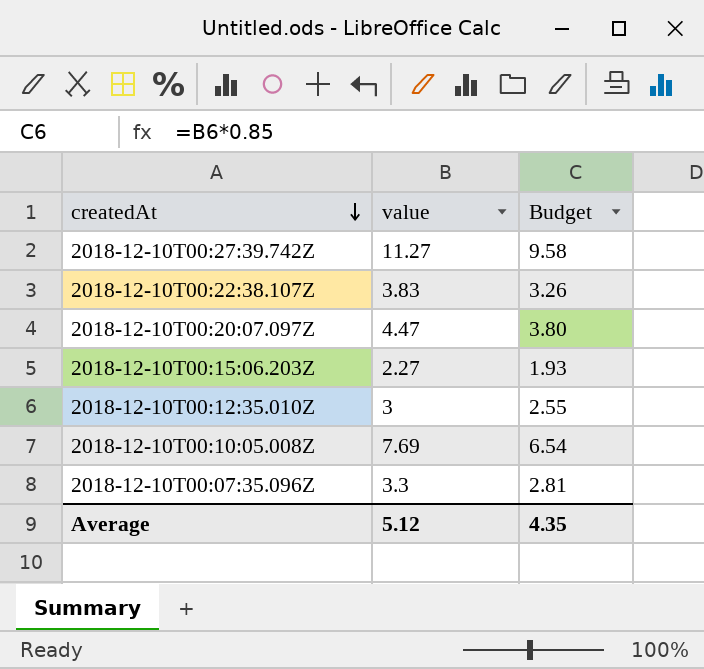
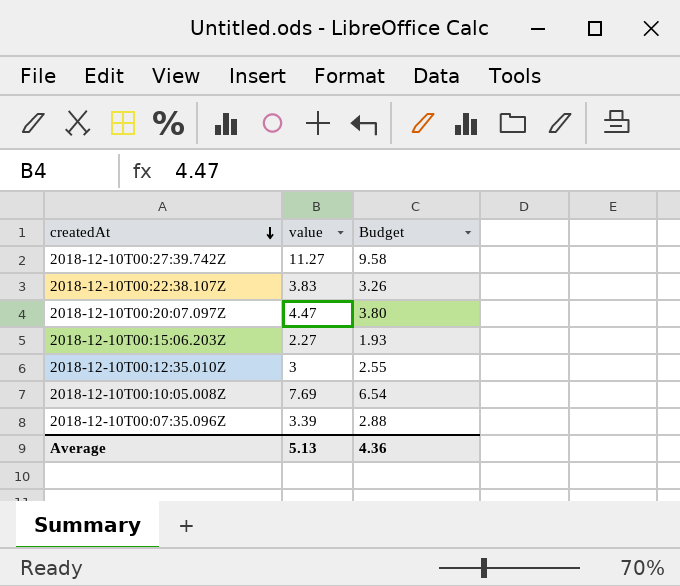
2018-12-10T00:07:35.096Z | value: 3.3 -> 3.39
2018-12-10T00:07:35.096Z | Budget: 2.81 -> 2.88
Average | value: 5.12 -> 5.13
Average | Budget: 4.35 -> 4.36

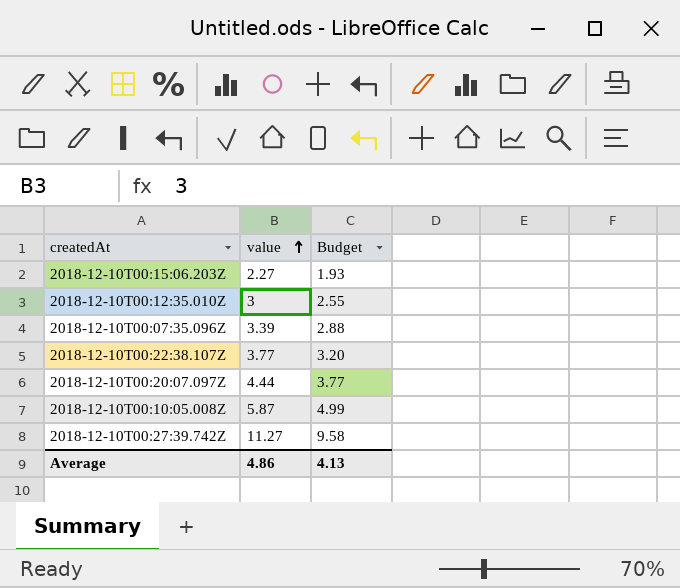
row order: createdAt descending -> value ascending
2018-12-10T00:22:38.107Z | value: 3.83 -> 3.77
2018-12-10T00:22:38.107Z | Budget: 3.26 -> 3.20
2018-12-10T00:20:07.097Z | value: 4.47 -> 4.44
2018-12-10T00:20:07.097Z | Budget: 3.80 -> 3.77
2018-12-10T00:10:05.008Z | value: 7.69 -> 5.87
2018-12-10T00:10:05.008Z | Budget: 6.54 -> 4.99
Average | value: 5.13 -> 4.86
Average | Budget: 4.36 -> 4.13

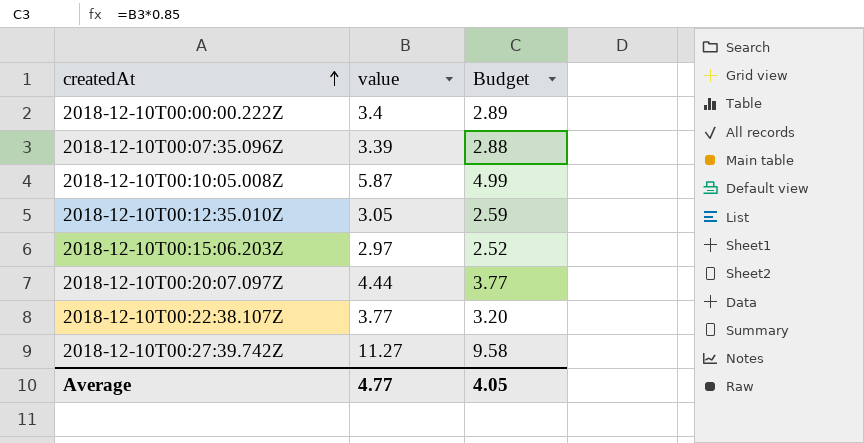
row order: value ascending -> createdAt ascending
row 2018-12-10T00:00:00.222Z: none -> 3.4 | 2.89
2018-12-10T00:12:35.010Z | value: 3 -> 3.05
2018-12-10T00:12:35.010Z | Budget: 2.55 -> 2.59
2018-12-10T00:15:06.203Z | value: 2.27 -> 2.97
2018-12-10T00:15:06.203Z | Budget: 1.93 -> 2.52
Average | value: 4.86 -> 4.77
Average | Budget: 4.13 -> 4.05

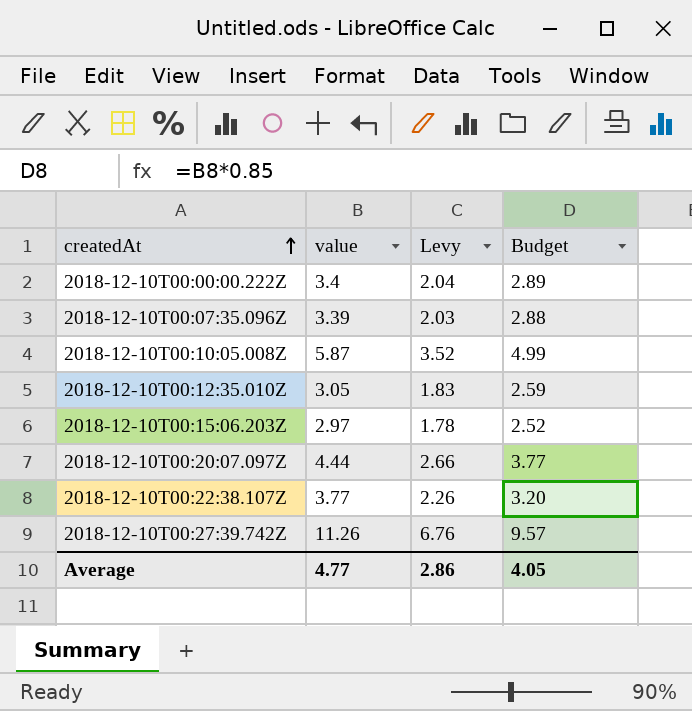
column Levy | formula: none -> [value] * 0.6
2018-12-10T00:27:39.742Z | value: 11.27 -> 11.26
2018-12-10T00:27:39.742Z | Budget: 9.58 -> 9.57

